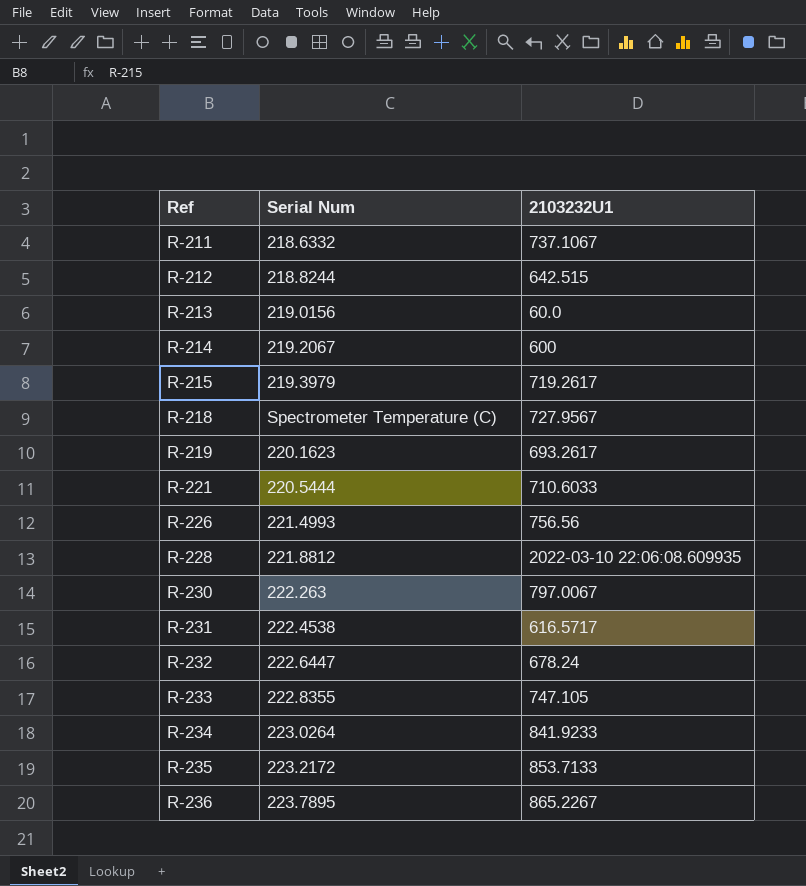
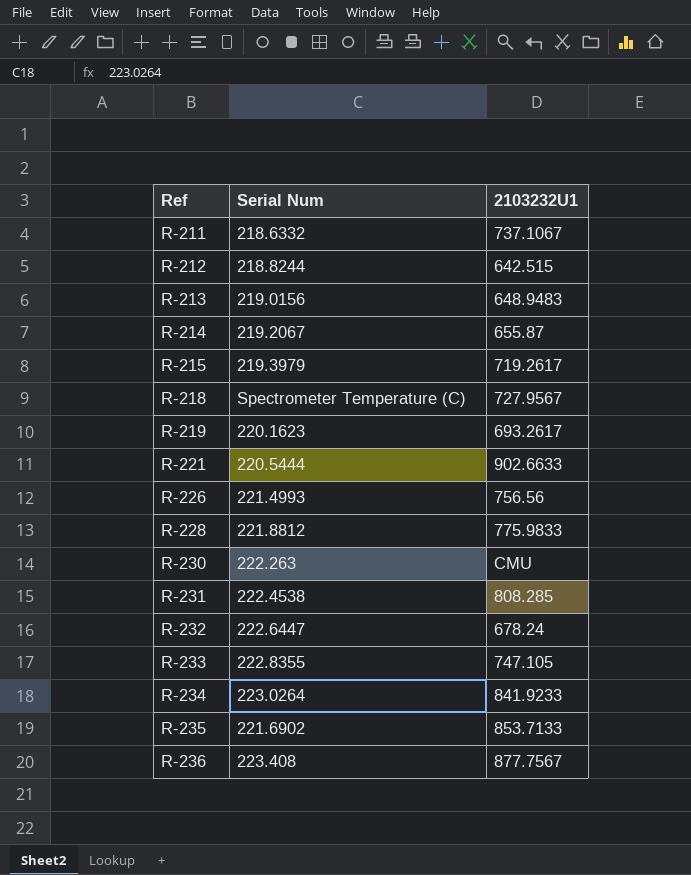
R-213 | 2103232U1: 60.0 -> 648.9483
R-214 | 2103232U1: 600 -> 655.87
R-221 | 2103232U1: 710.6033 -> 902.6633
R-228 | 2103232U1: 2022-03-10 22:06:08.609935 -> 775.9833
R-230 | 2103232U1: 797.0067 -> CMU
R-231 | 2103232U1: 616.5717 -> 808.285
R-235 | Serial Num: 223.2172 -> 221.6902
R-236 | Serial Num: 223.7895 -> 223.408
R-236 | 2103232U1: 865.2267 -> 877.7567

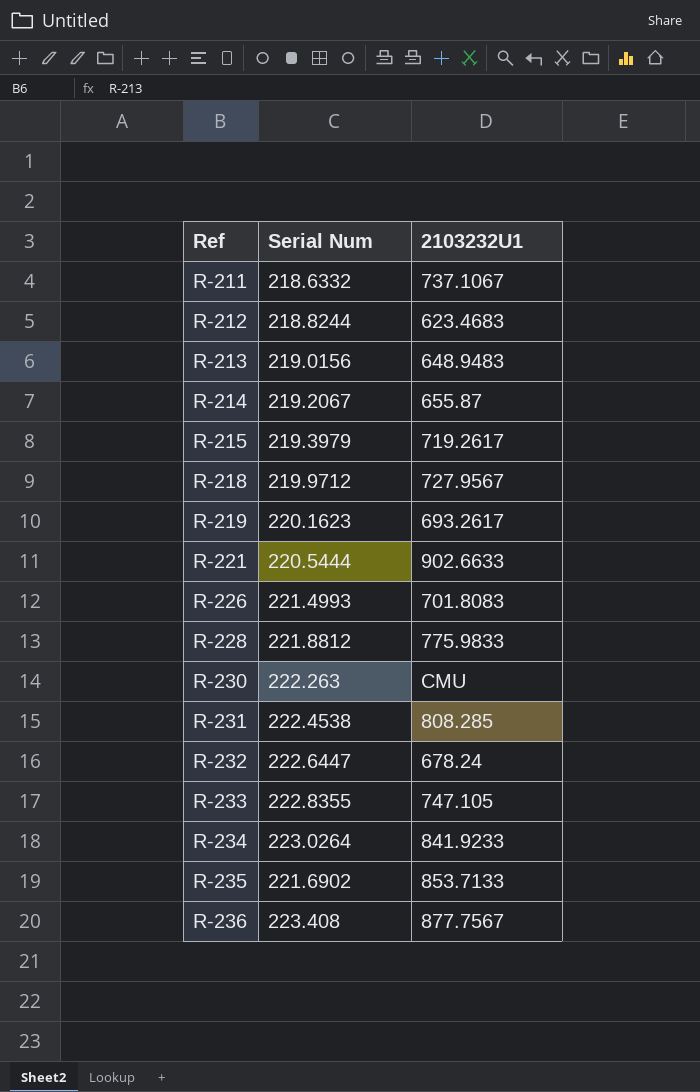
R-212 | 2103232U1: 642.515 -> 623.4683
R-218 | Serial Num: Spectrometer Temperature (C) -> 219.9712
R-226 | 2103232U1: 756.56 -> 701.8083

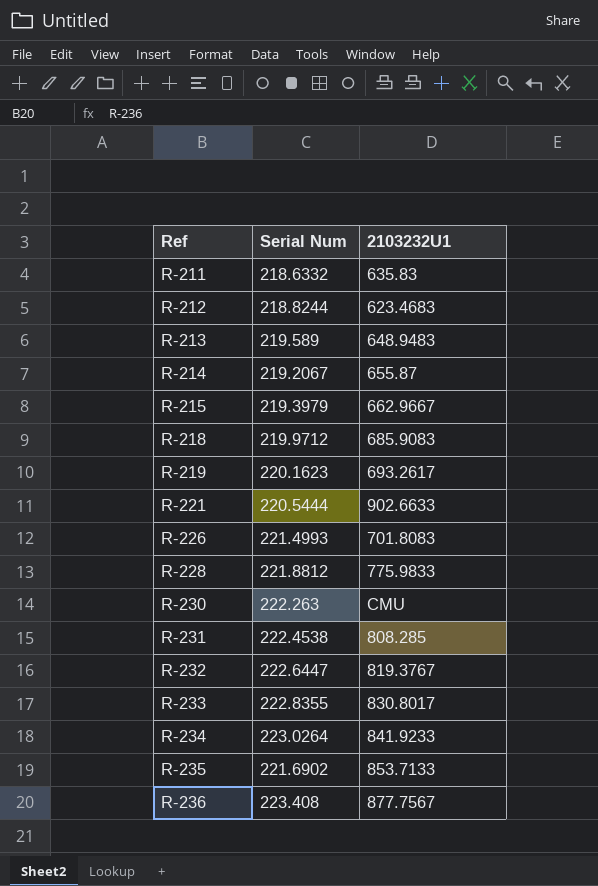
R-211 | 2103232U1: 737.1067 -> 635.83
R-213 | Serial Num: 219.0156 -> 219.589
R-215 | 2103232U1: 719.2617 -> 662.9667
R-218 | 2103232U1: 727.9567 -> 685.9083
R-232 | 2103232U1: 678.24 -> 819.3767
R-233 | 2103232U1: 747.105 -> 830.8017

